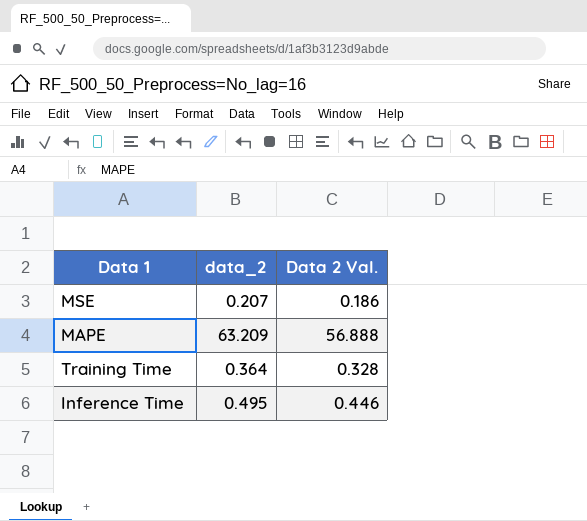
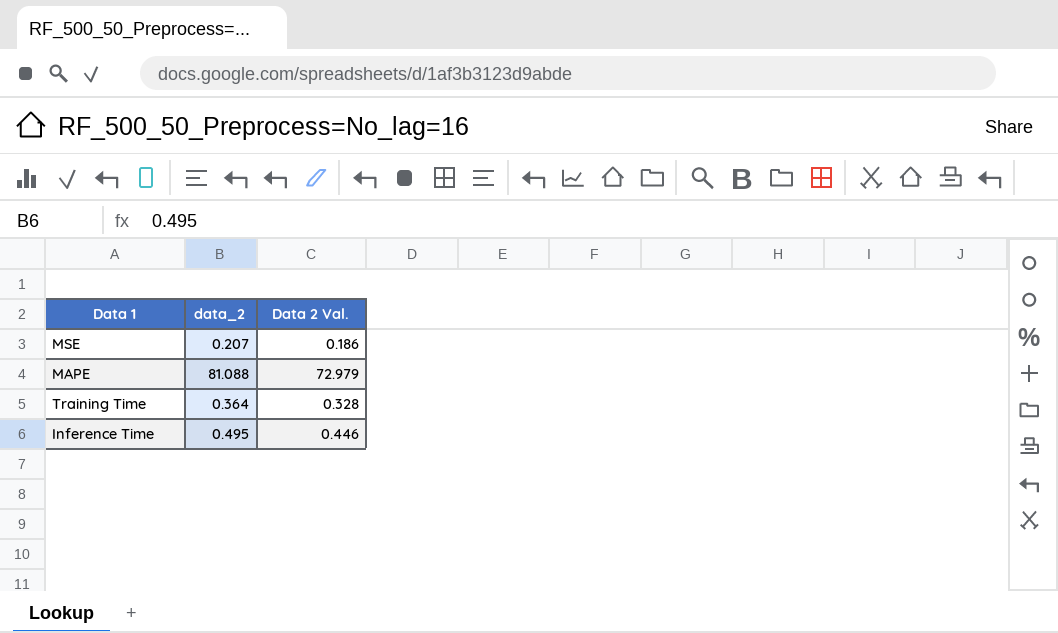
MAPE | data_2: 63.209 -> 81.088
MAPE | Data 2 Val.: 56.888 -> 72.979

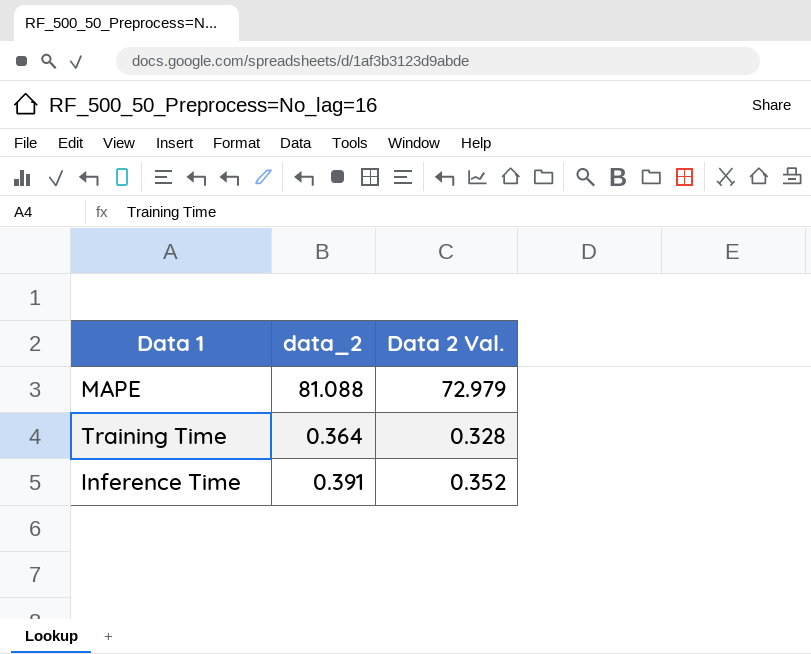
row MSE: 0.207 | 0.186 -> none
Inference Time | data_2: 0.495 -> 0.391
Inference Time | Data 2 Val.: 0.446 -> 0.352

